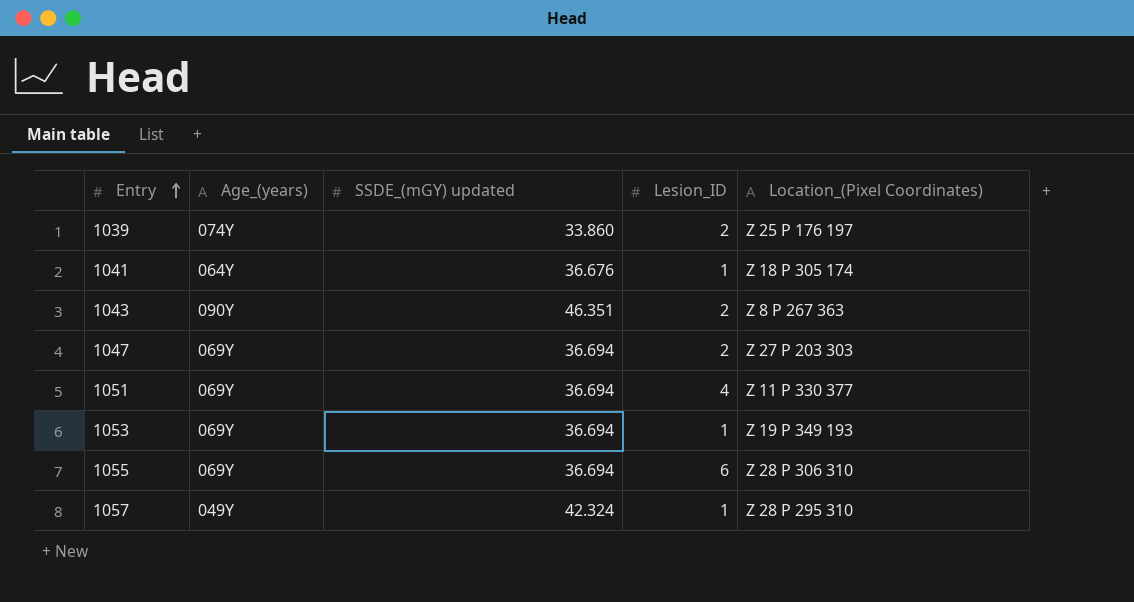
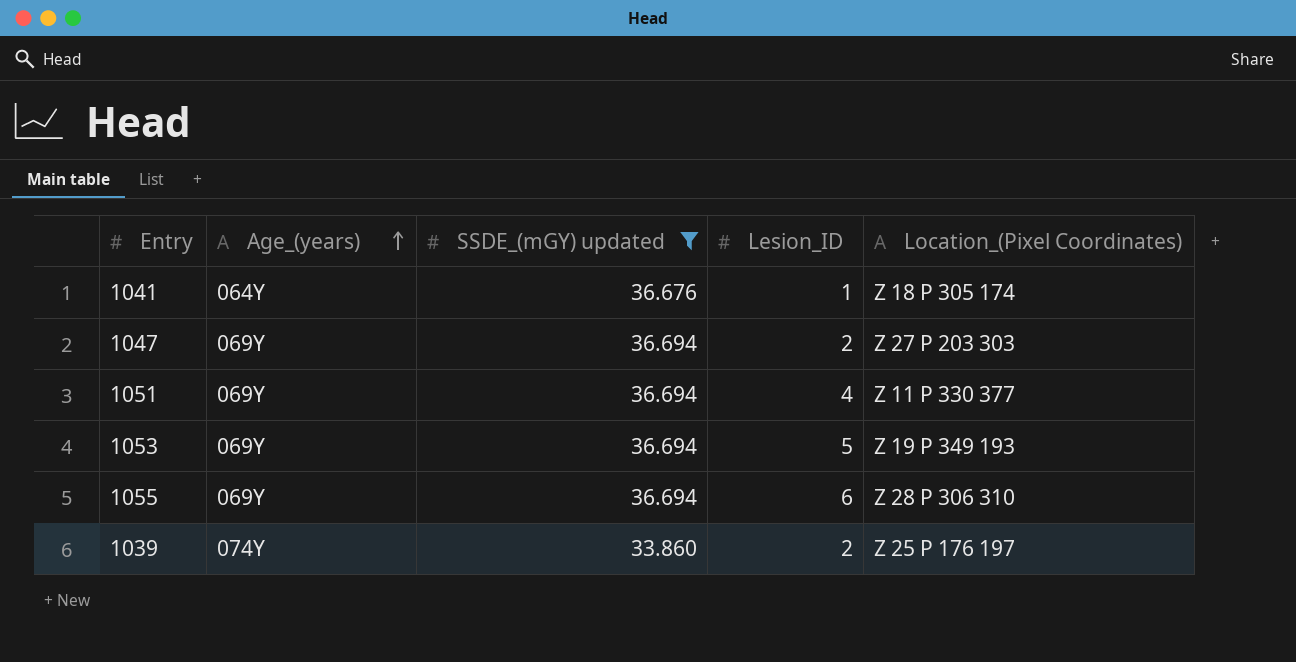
filter: none -> SSDE_(mGY) updated <= 36.694
row order: Entry ascending -> Age_(years) ascending
1053 | Lesion_ID: 1 -> 5

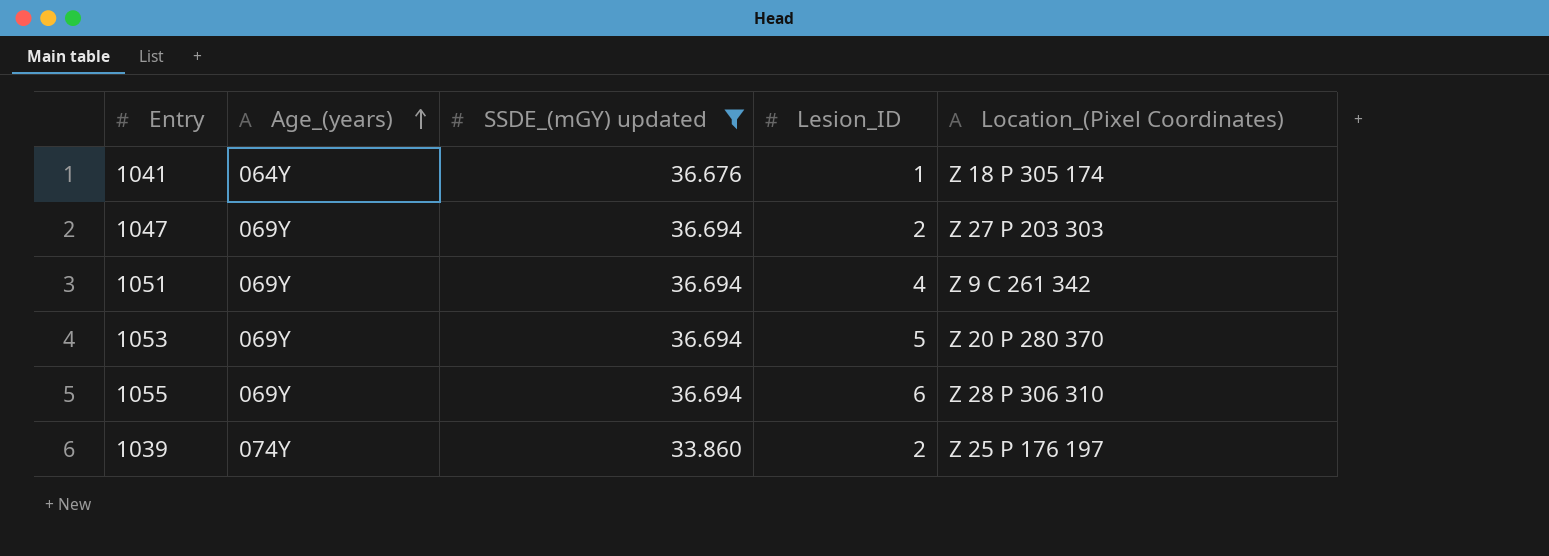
1051 | Location_(Pixel Coordinates): Z 11 P 330 377 -> Z 9 C 261 342
1053 | Location_(Pixel Coordinates): Z 19 P 349 193 -> Z 20 P 280 370

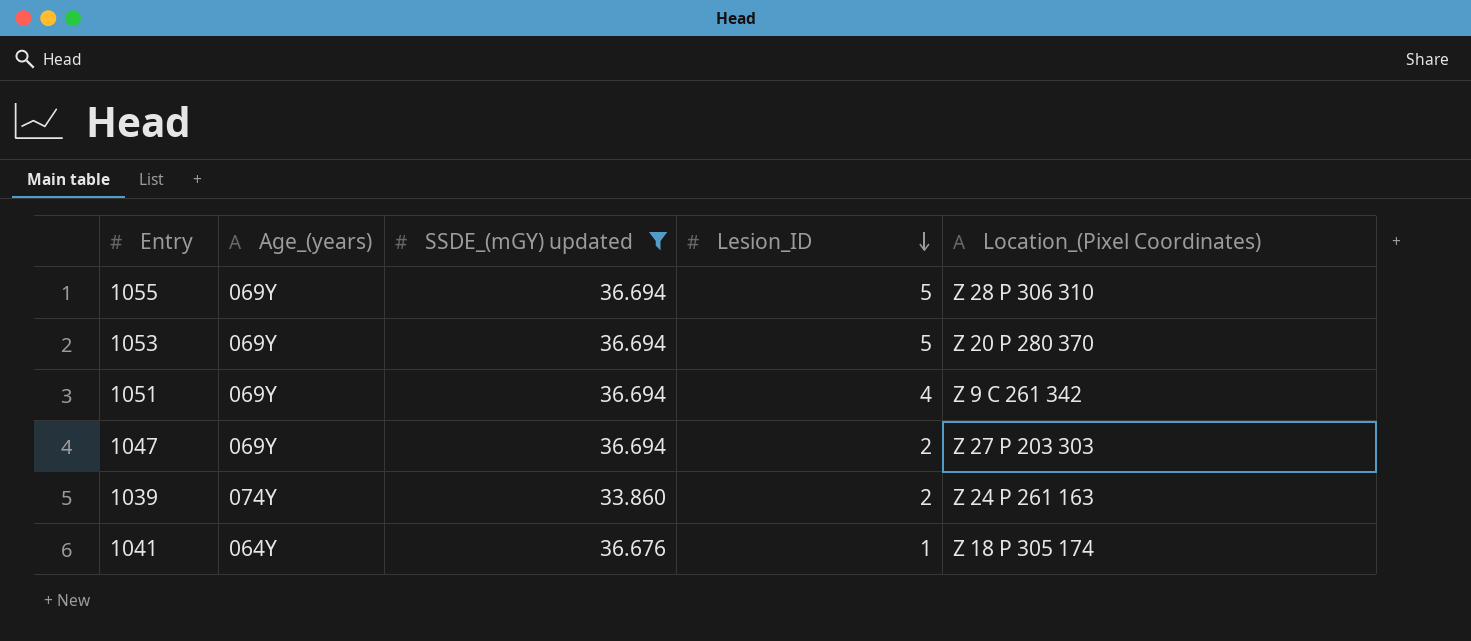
row order: Age_(years) ascending -> Lesion_ID descending
1055 | Lesion_ID: 6 -> 5
1039 | Location_(Pixel Coordinates): Z 25 P 176 197 -> Z 24 P 261 163

